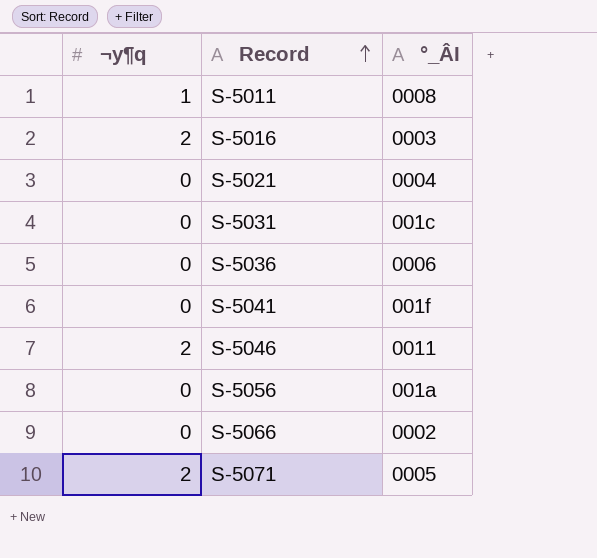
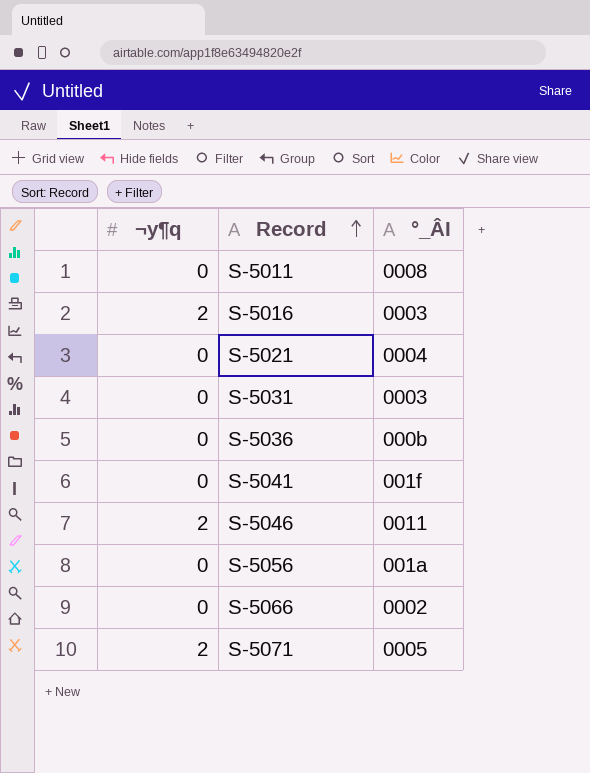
S-5011 | ¬y¶q: 1 -> 0
S-5031 | °_ÂI: 001c -> 0003
S-5036 | °_ÂI: 0006 -> 000b

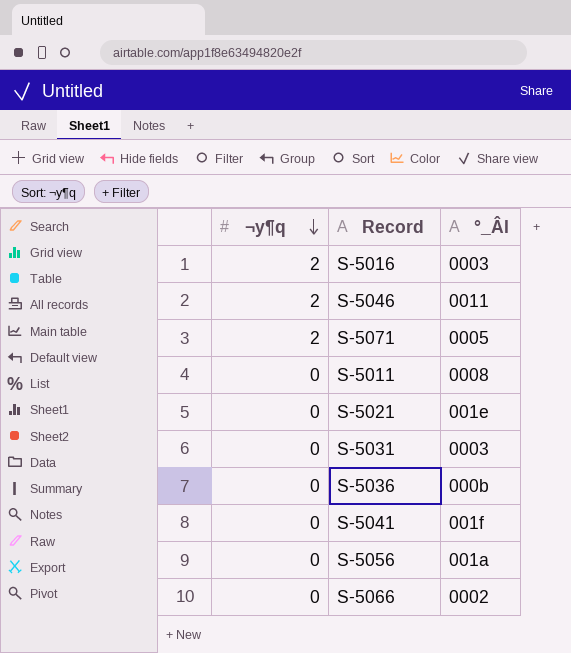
row order: Record ascending -> ¬y¶q descending
S-5021 | °_ÂI: 0004 -> 001e

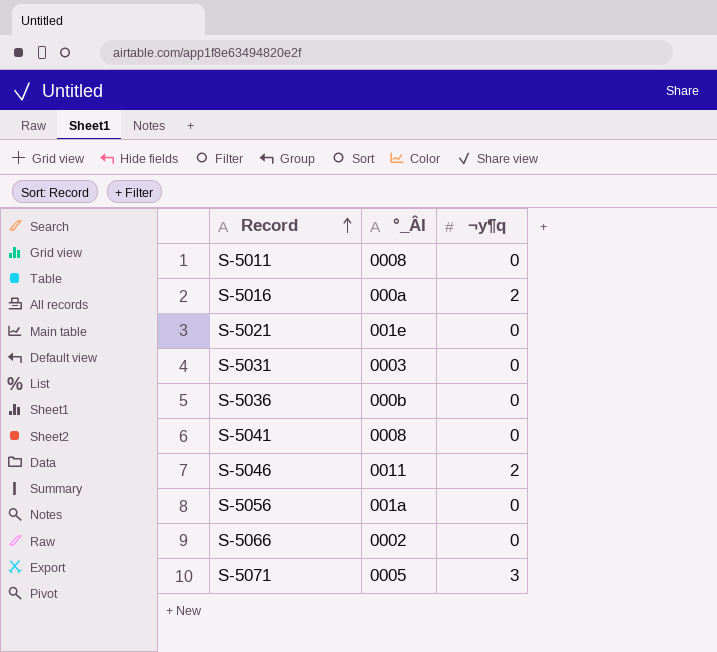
row order: ¬y¶q descending -> Record ascending
column ¬y¶q | position: 1 -> 3
S-5016 | °_ÂI: 0003 -> 000a
S-5041 | °_ÂI: 001f -> 0008
S-5071 | ¬y¶q: 2 -> 3

